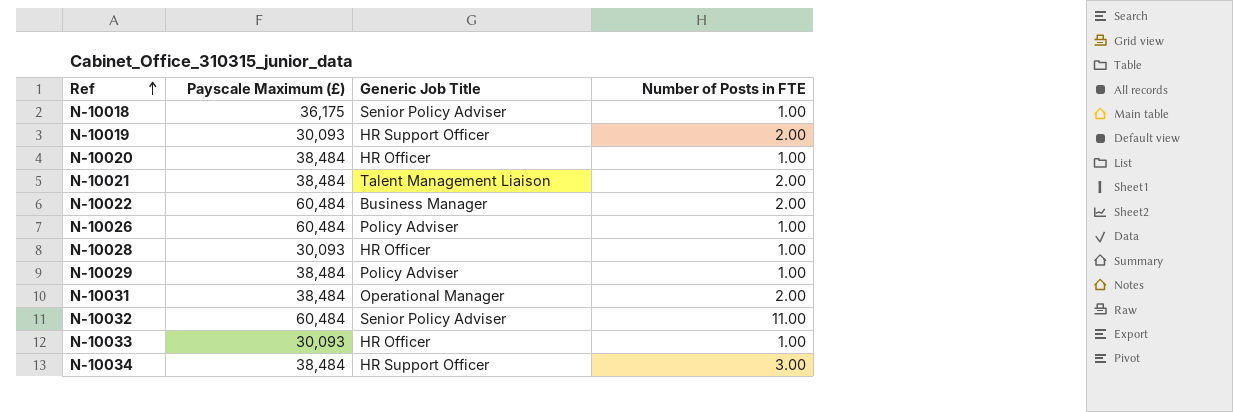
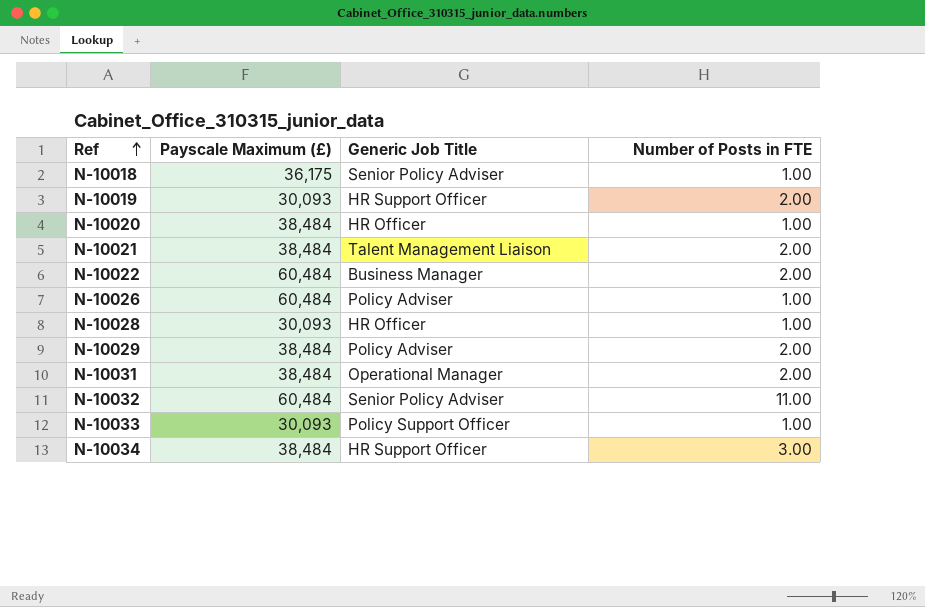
N-10029 | Number of Posts in FTE: 1.00 -> 2.00
N-10033 | Generic Job Title: HR Officer -> Policy Support Officer

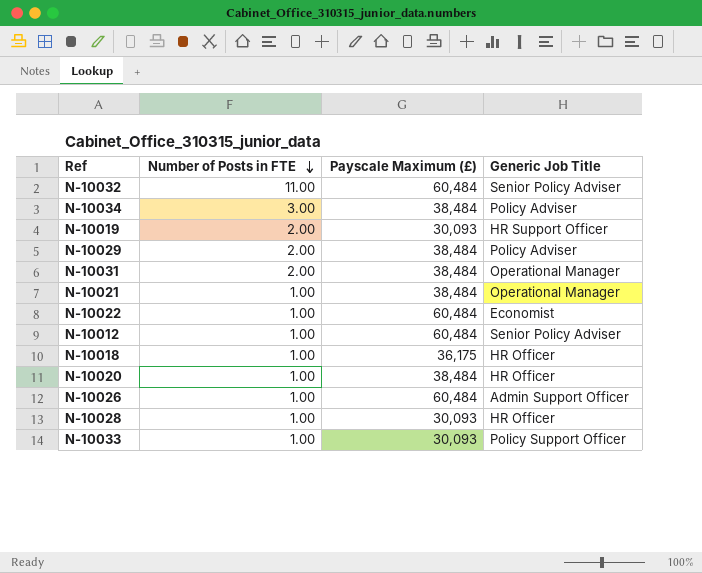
row order: Ref ascending -> Number of Posts in FTE descending
column Number of Posts in FTE | position: 4 -> 2
N-10034 | Generic Job Title: HR Support Officer -> Policy Adviser
N-10021 | Number of Posts in FTE: 2.00 -> 1.00
N-10021 | Generic Job Title: Talent Management Liaison -> Operational Manager
N-10022 | Number of Posts in FTE: 2.00 -> 1.00
N-10022 | Generic Job Title: Business Manager -> Economist
row N-10012: none -> 1.00 | 60,484 | Senior Policy Adviser
N-10018 | Generic Job Title: Senior Policy Adviser -> HR Officer
N-10026 | Generic Job Title: Policy Adviser -> Admin Support Officer

